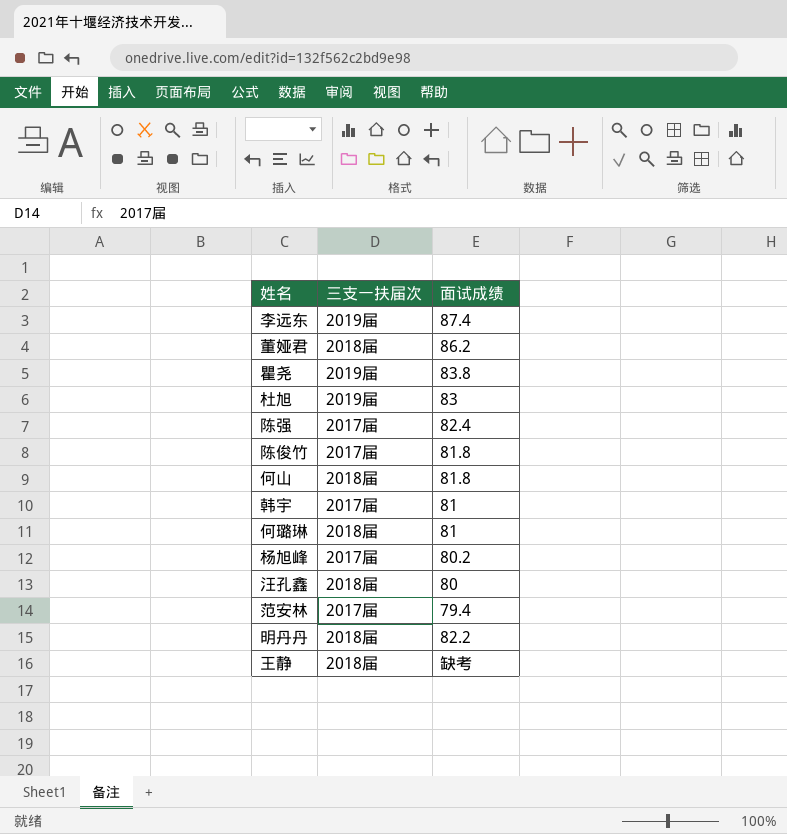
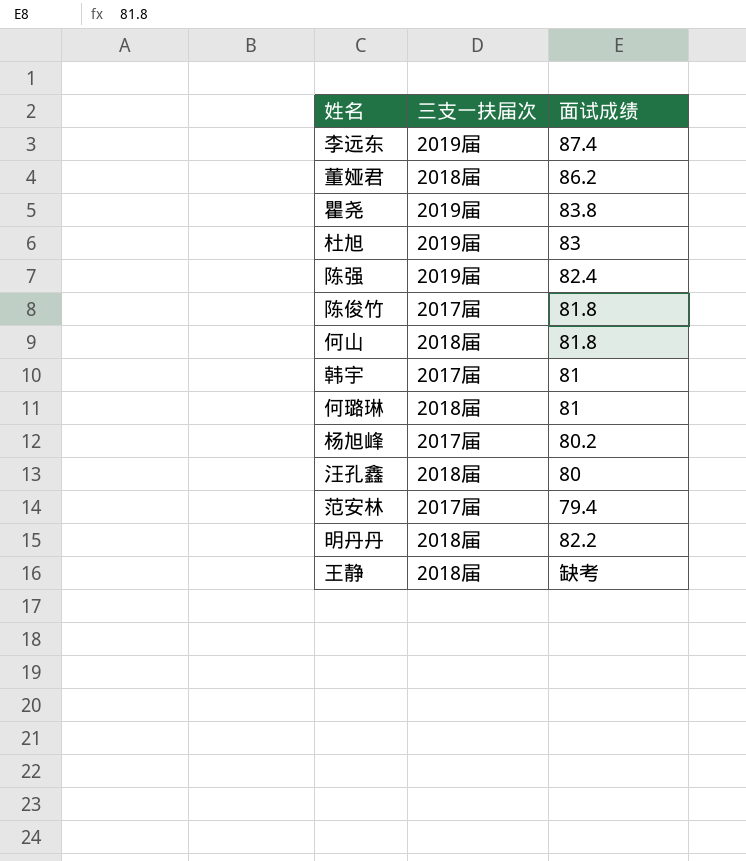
陈强 | 三支一扶届次: 2017届 -> 2019届

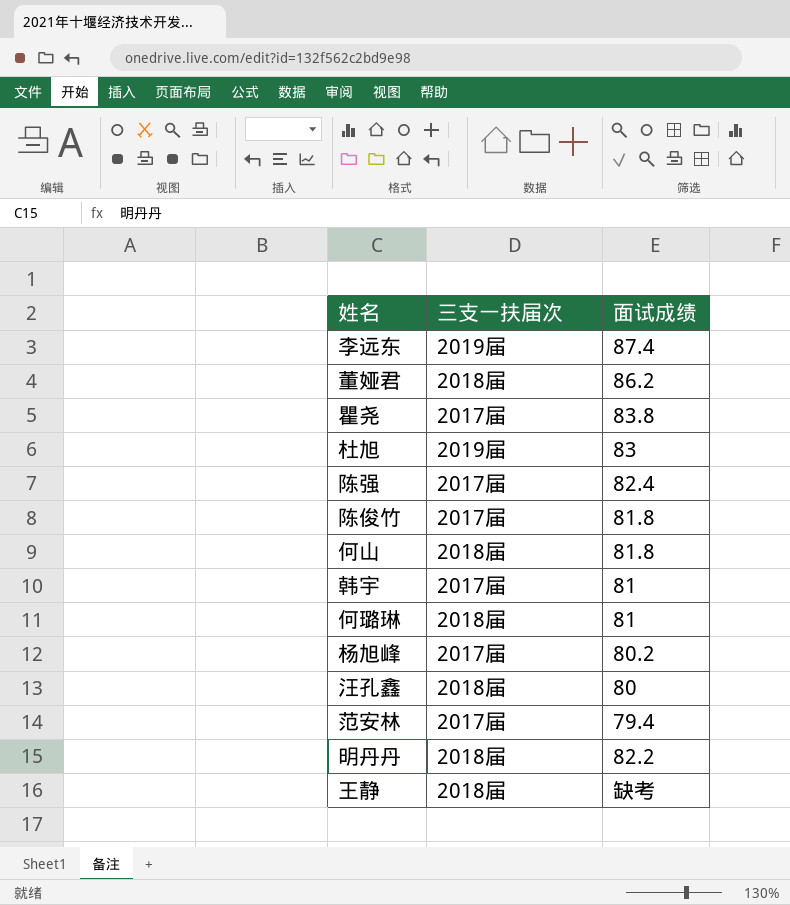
瞿尧 | 三支一扶届次: 2019届 -> 2017届
陈强 | 三支一扶届次: 2019届 -> 2017届

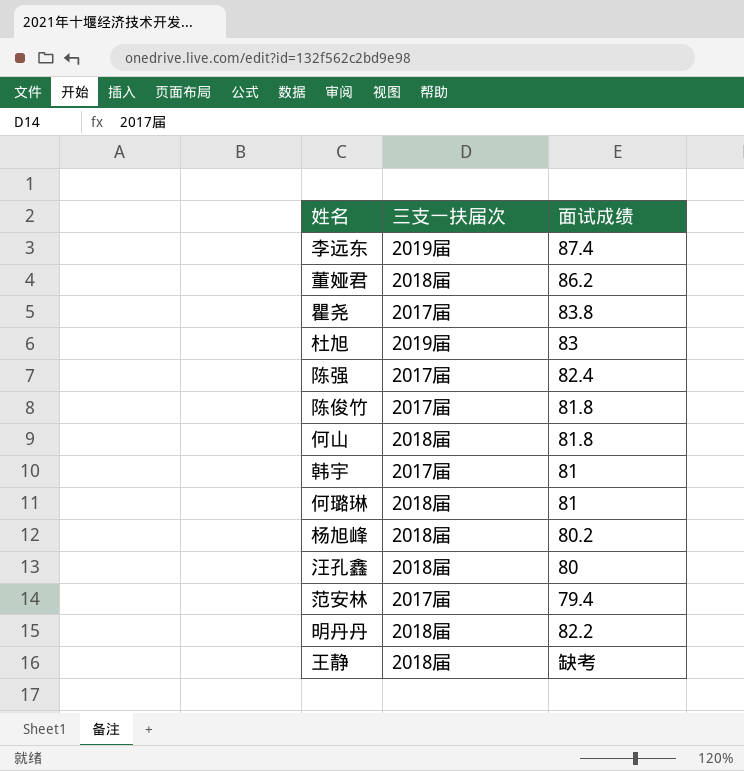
杨旭峰 | 三支一扶届次: 2017届 -> 2018届

